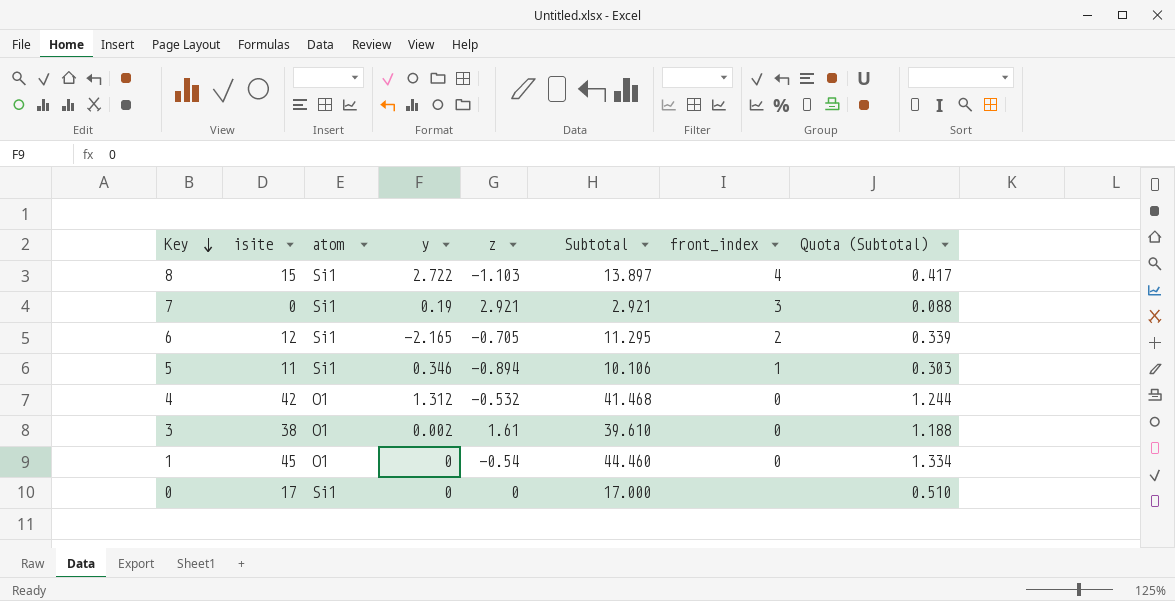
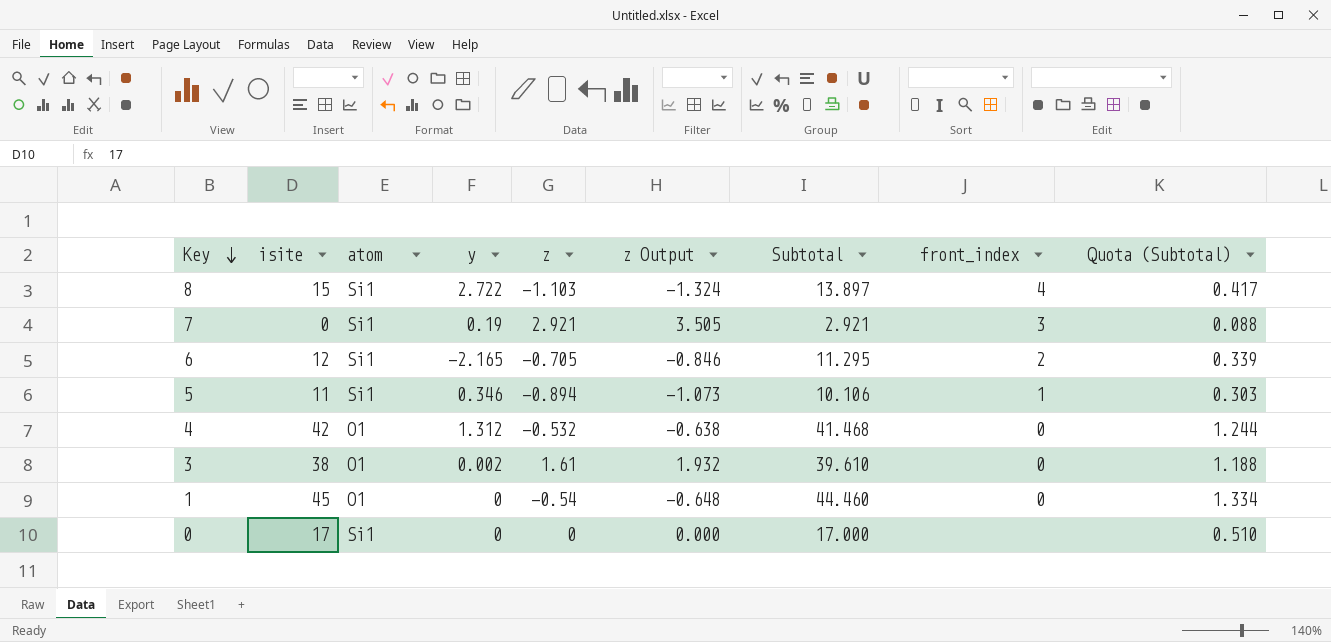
column z Output | formula: none -> [z] * 1.2

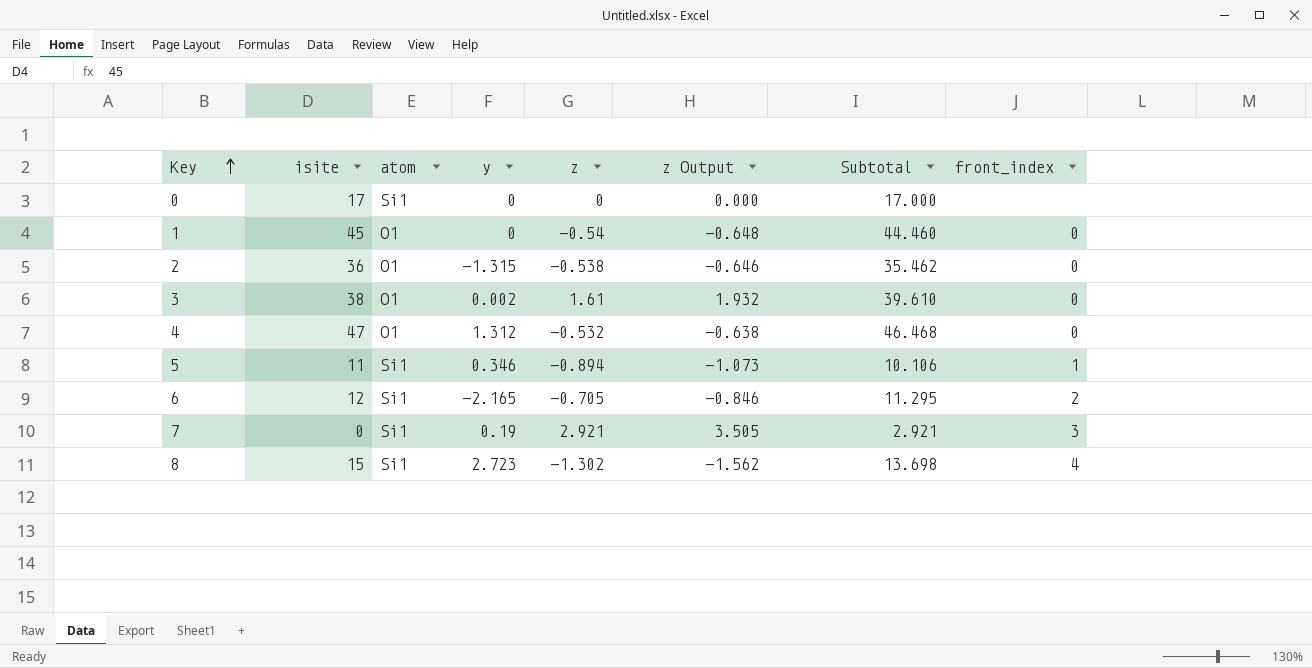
row order: Key descending -> Key ascending
column Quota (Subtotal) | formula: [Subtotal] * 0.03 -> none
row 2: none -> 36 | O1 | -1.315 | -0.538 | -0.646 | 35.462 | 0
4 | isite: 42 -> 47
4 | Subtotal: 41.468 -> 46.468
8 | y: 2.722 -> 2.723
8 | z: -1.103 -> -1.302
8 | z Output: -1.324 -> -1.562
8 | Subtotal: 13.897 -> 13.698

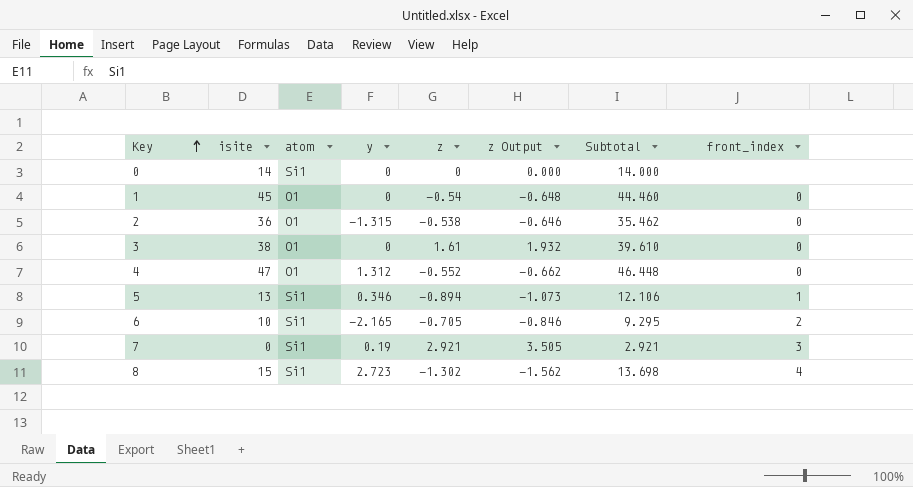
0 | isite: 17 -> 14
0 | Subtotal: 17.000 -> 14.000
3 | y: 0.002 -> 0
4 | z: -0.532 -> -0.552
4 | z Output: -0.638 -> -0.662
4 | Subtotal: 46.468 -> 46.448
5 | isite: 11 -> 13
5 | Subtotal: 10.106 -> 12.106
6 | isite: 12 -> 10
6 | Subtotal: 11.295 -> 9.295

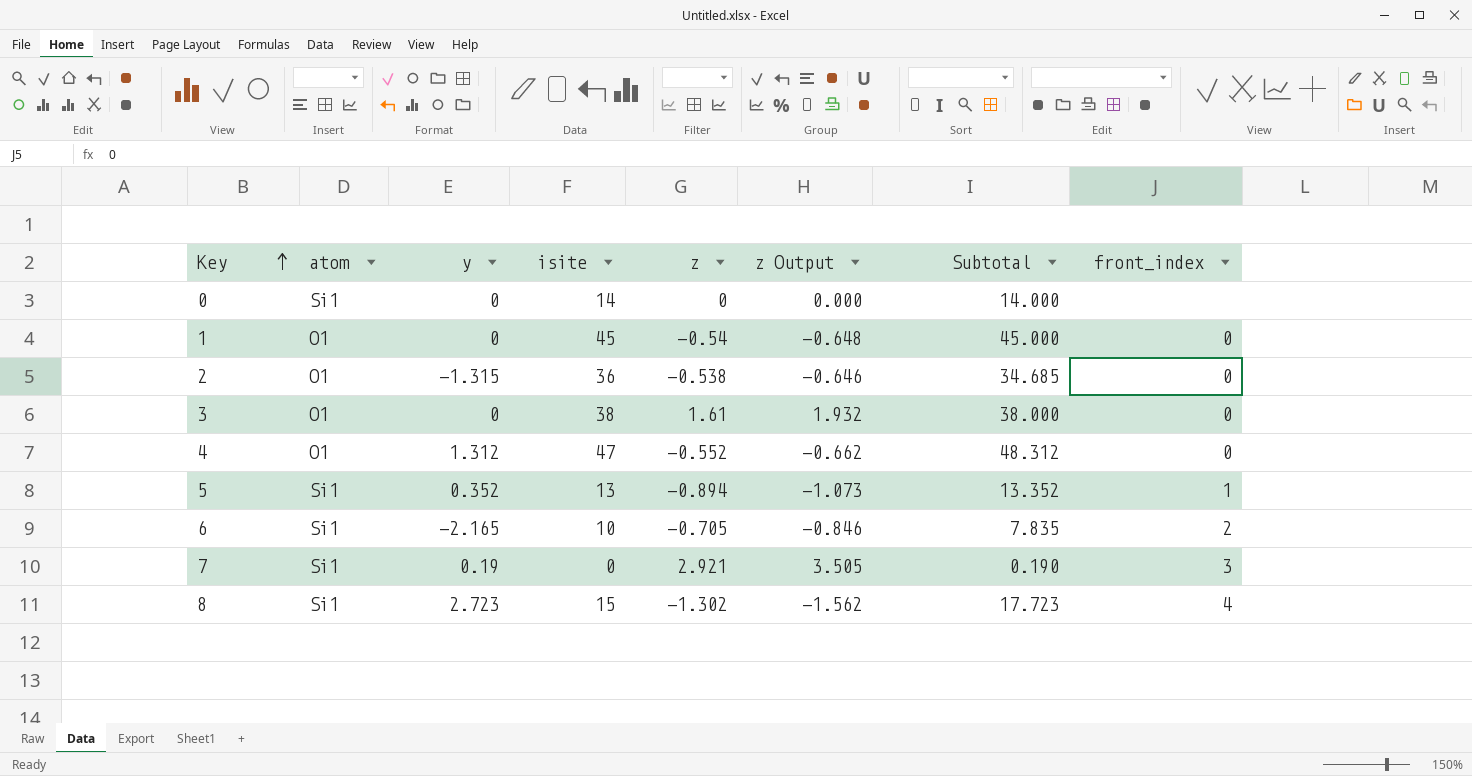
column isite | position: 2 -> 4
column Subtotal | formula: [isite] + [z] -> [y] + [isite]
5 | y: 0.346 -> 0.352

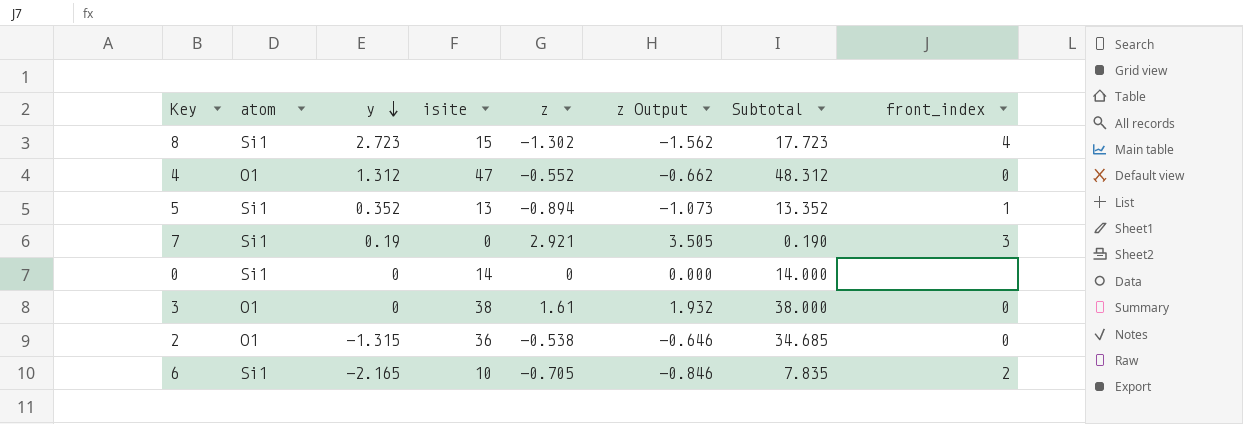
row order: Key ascending -> y descending
row 1: O1 | 0 | 45 | -0.54 | -0.648 | 45.000 | 0 -> none

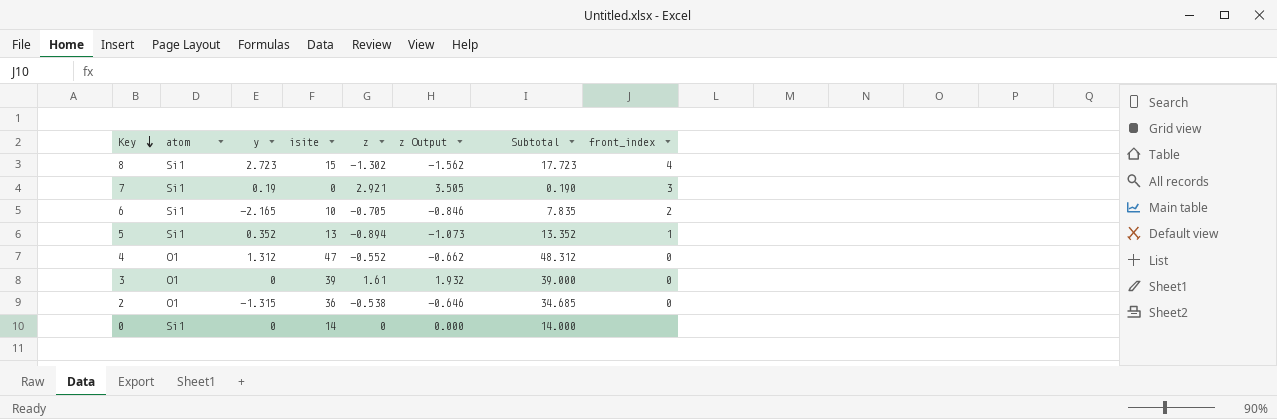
row order: y descending -> Key descending
3 | isite: 38 -> 39
3 | Subtotal: 38.000 -> 39.000

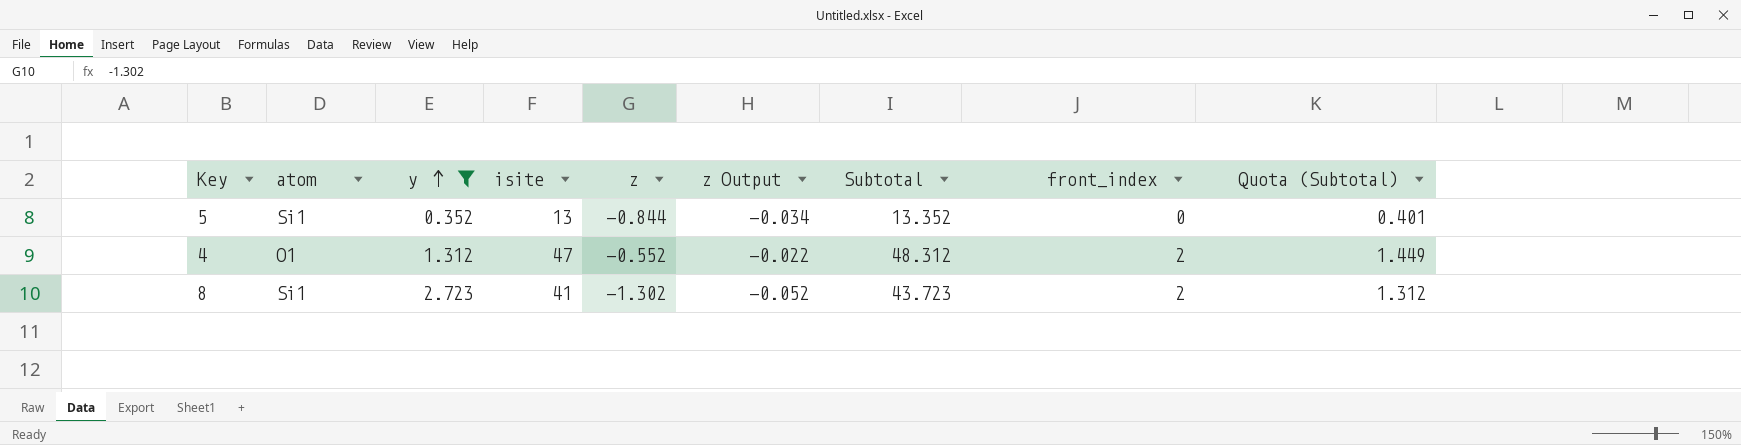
filter: none -> y >= 0.352
row order: Key descending -> y ascending
column z Output | formula: [z] * 1.2 -> [z] * 0.04
column Quota (Subtotal) | formula: none -> [Subtotal] * 0.03
5 | z: -0.894 -> -0.844
5 | front_index: 1 -> 0
4 | front_index: 0 -> 2
8 | isite: 15 -> 41
8 | Subtotal: 17.723 -> 43.723
8 | front_index: 4 -> 2

